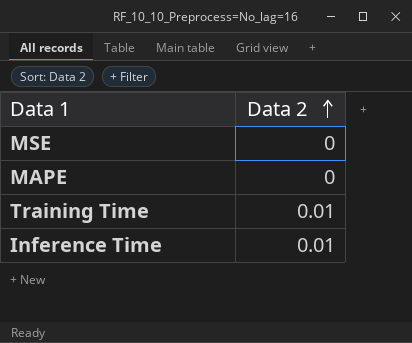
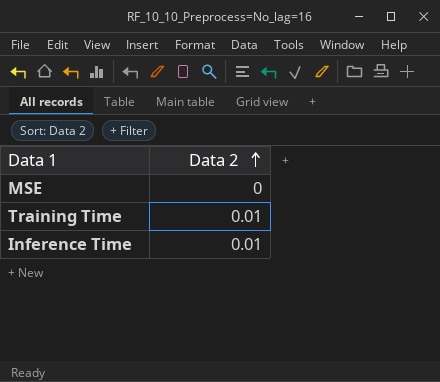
row MAPE: 0 -> none

